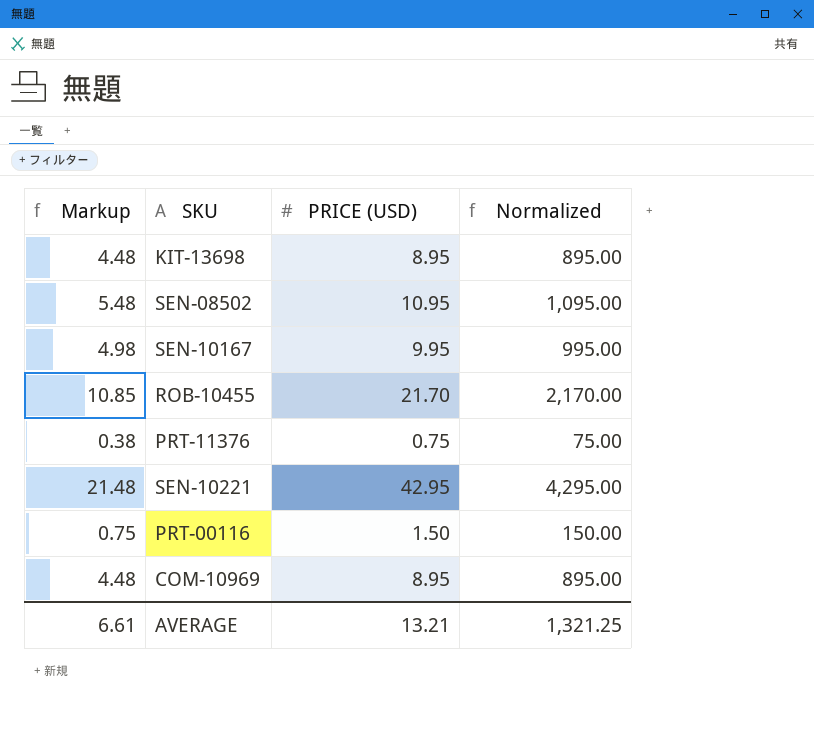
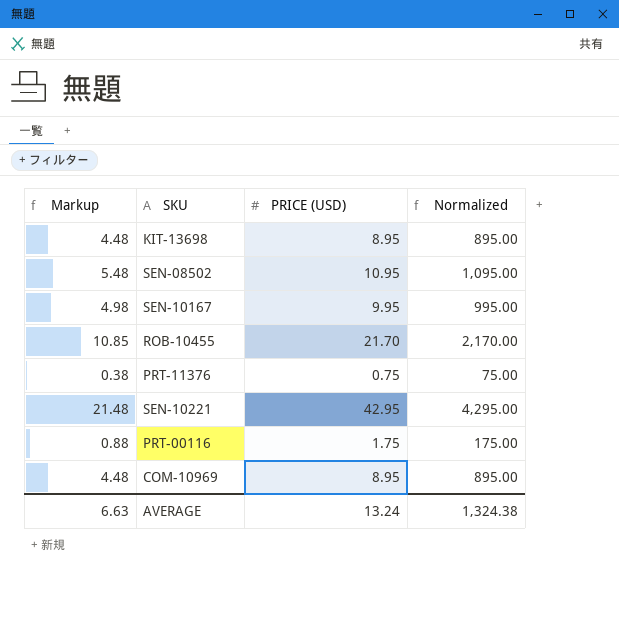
PRT-00116 | Markup: 0.75 -> 0.88
PRT-00116 | PRICE (USD): 1.50 -> 1.75
PRT-00116 | Normalized: 150.00 -> 175.00
AVERAGE | Markup: 6.61 -> 6.63
AVERAGE | PRICE (USD): 13.21 -> 13.24
AVERAGE | Normalized: 1,321.25 -> 1,324.38

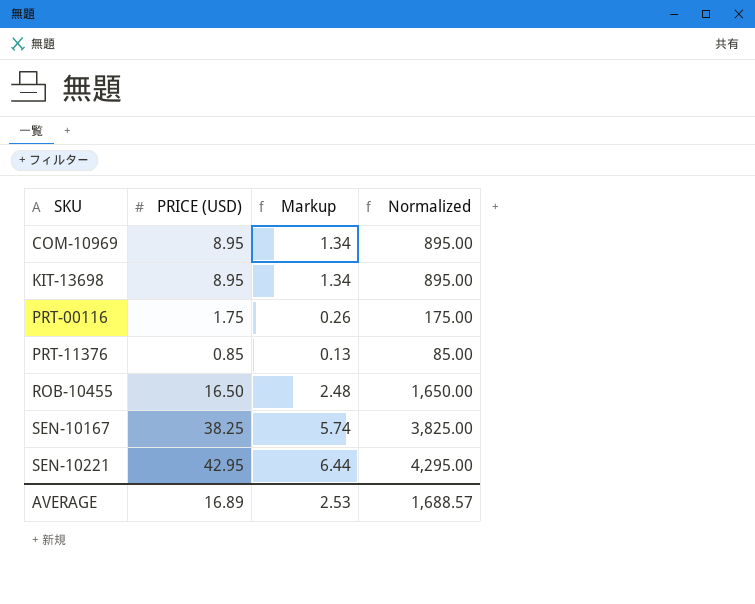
row order: none -> SKU ascending
column Markup | formula: [PRICE (USD)] * 0.5 -> [PRICE (USD)] * 0.15
column Markup | position: 1 -> 3
row SEN-08502: 5.48 | 10.95 | 1,095.00 -> none
PRT-11376 | PRICE (USD): 0.75 -> 0.85
PRT-11376 | Normalized: 75.00 -> 85.00
ROB-10455 | PRICE (USD): 21.70 -> 16.50
ROB-10455 | Normalized: 2,170.00 -> 1,650.00
SEN-10167 | PRICE (USD): 9.95 -> 38.25
SEN-10167 | Normalized: 995.00 -> 3,825.00
AVERAGE | PRICE (USD): 13.24 -> 16.89
AVERAGE | Markup: 6.63 -> 2.53
AVERAGE | Normalized: 1,324.38 -> 1,688.57

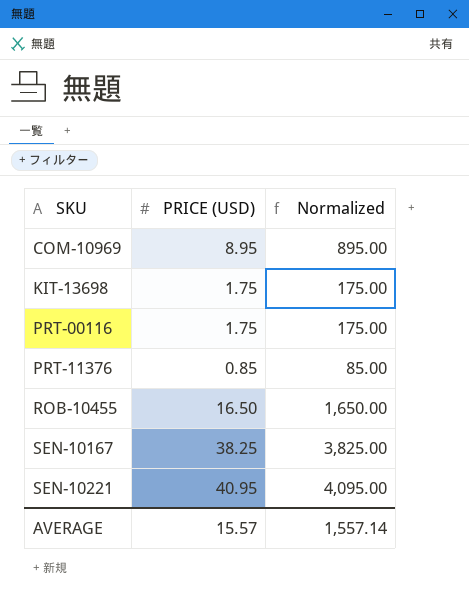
column Markup | formula: [PRICE (USD)] * 0.15 -> none
KIT-13698 | PRICE (USD): 8.95 -> 1.75
KIT-13698 | Normalized: 895.00 -> 175.00
SEN-10221 | PRICE (USD): 42.95 -> 40.95
SEN-10221 | Normalized: 4,295.00 -> 4,095.00
AVERAGE | PRICE (USD): 16.89 -> 15.57
AVERAGE | Normalized: 1,688.57 -> 1,557.14

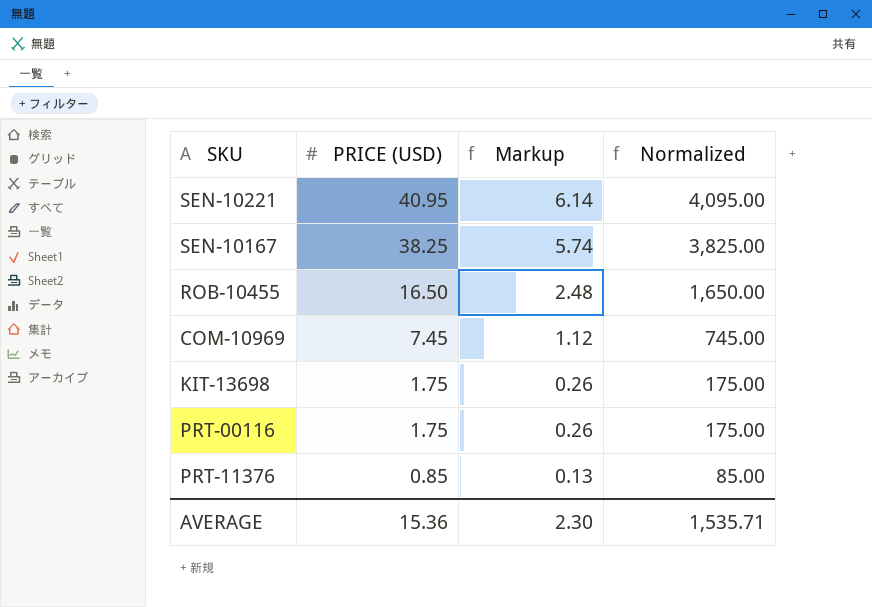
row order: SKU ascending -> PRICE (USD) descending
column Markup | formula: none -> [PRICE (USD)] * 0.15
COM-10969 | PRICE (USD): 8.95 -> 7.45
COM-10969 | Normalized: 895.00 -> 745.00
AVERAGE | PRICE (USD): 15.57 -> 15.36
AVERAGE | Normalized: 1,557.14 -> 1,535.71

